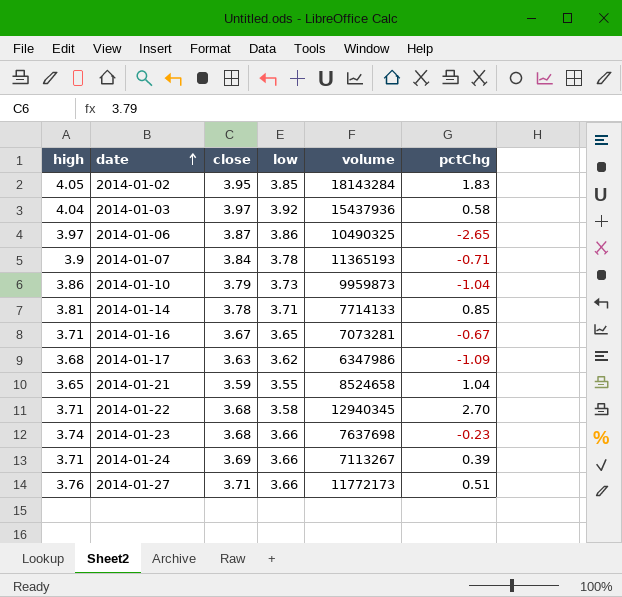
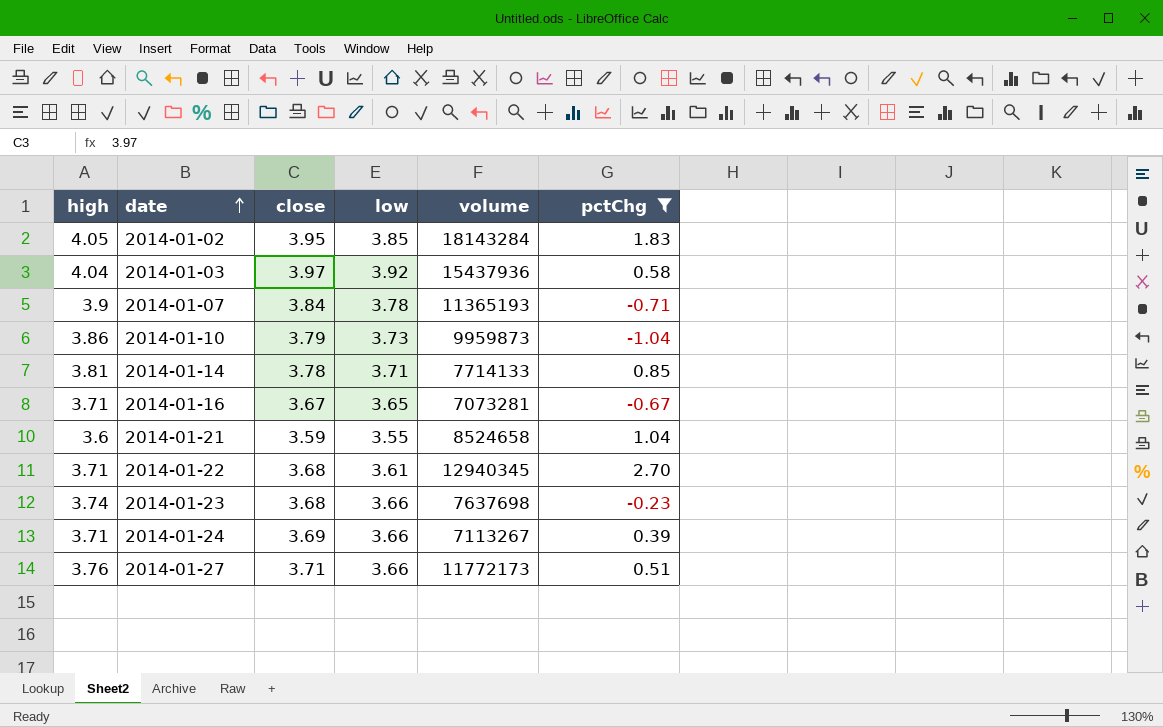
filter: none -> pctChg >= -1.04
2014-01-21 | high: 3.65 -> 3.6
2014-01-22 | low: 3.58 -> 3.61

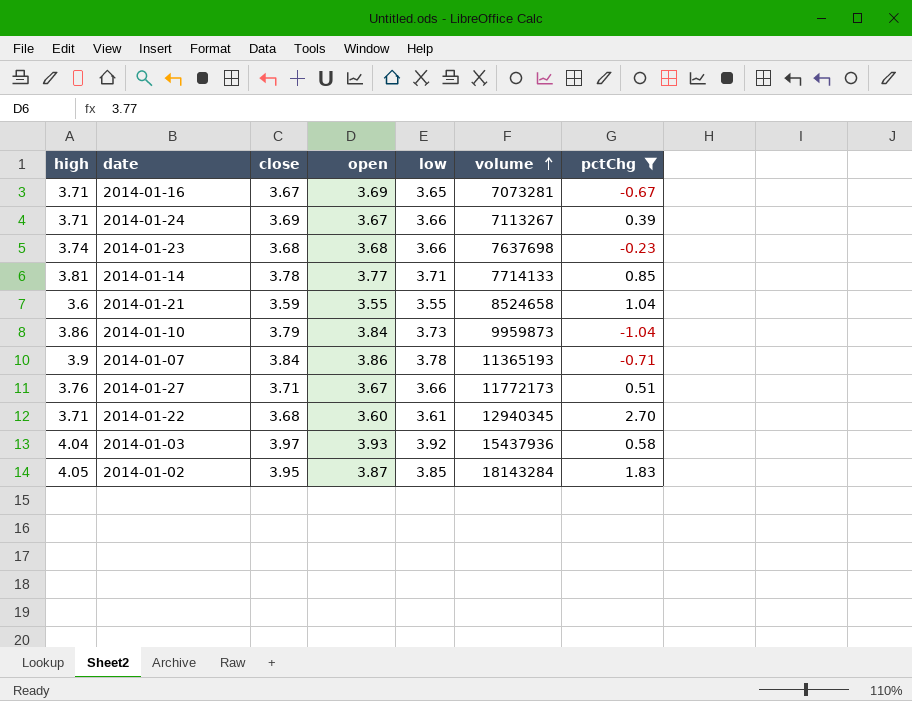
row order: date ascending -> volume ascending
column open | position: none -> 4

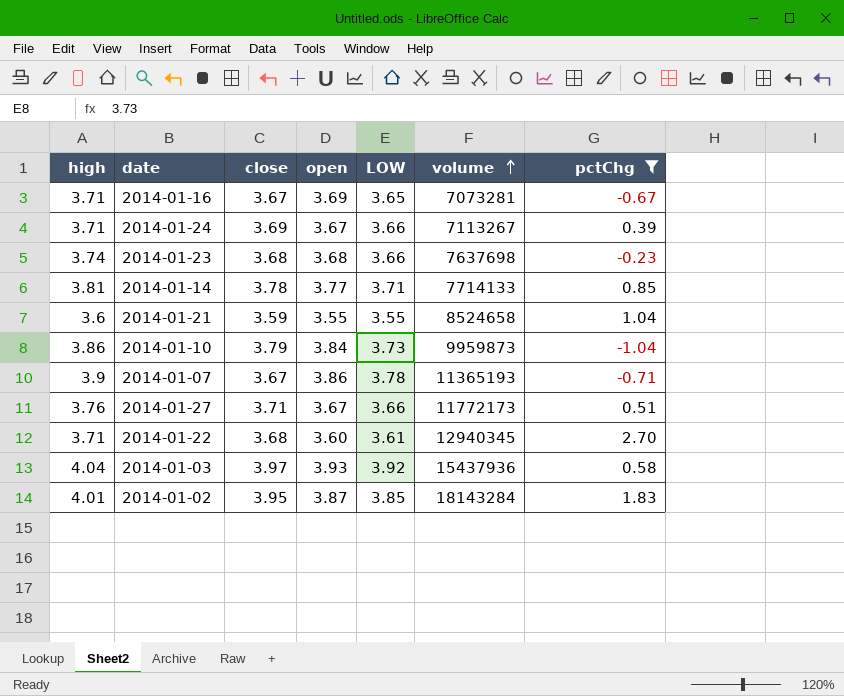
column name: low -> LOW
2014-01-07 | close: 3.84 -> 3.67
2014-01-02 | high: 4.05 -> 4.01

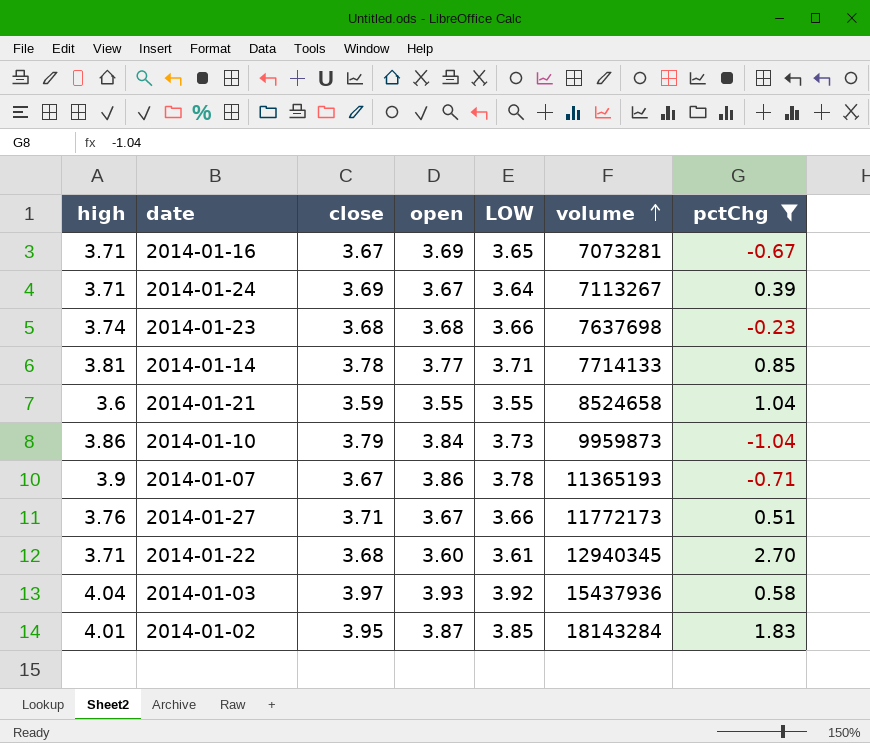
2014-01-24 | LOW: 3.66 -> 3.64

